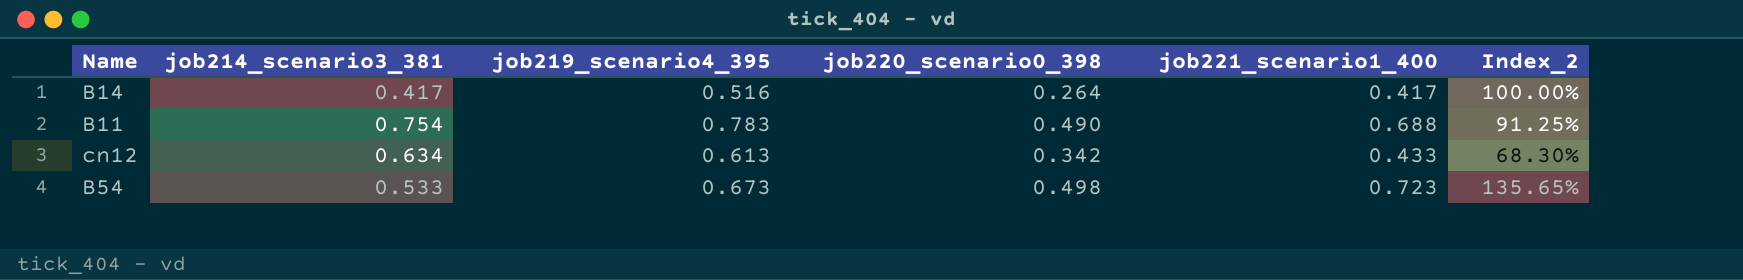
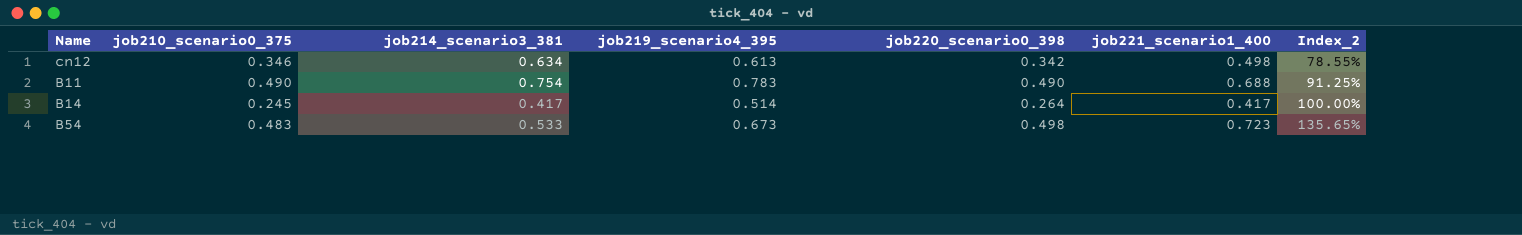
row order: none -> Index_2 ascending
column job210_scenario0_375 | position: none -> 2
cn12 | job221_scenario1_400: 0.433 -> 0.498
cn12 | Index_2: 68.30% -> 78.55%
B14 | job219_scenario4_395: 0.516 -> 0.514

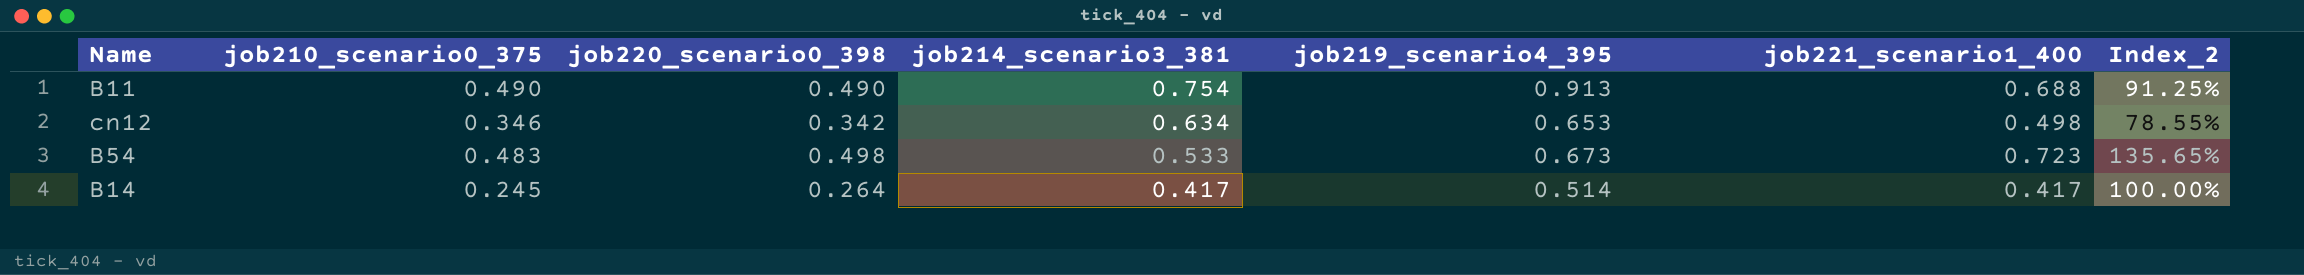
row order: Index_2 ascending -> job214_scenario3_381 descending
column job220_scenario0_398 | position: 5 -> 3
B11 | job219_scenario4_395: 0.783 -> 0.913
cn12 | job219_scenario4_395: 0.613 -> 0.653

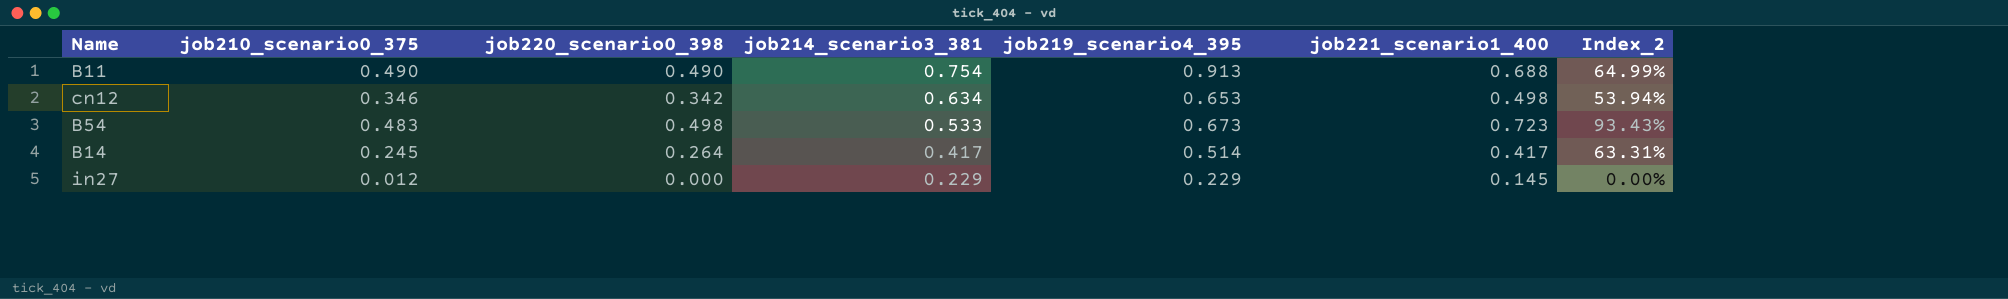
column Index_2 | formula: [job221_scenario1_400] / [job214_scenario3_381] -> [job220_scenario0_398] / [job214_scenario3_381]
row in27: none -> 0.012 | 0.000 | 0.229 | 0.229 | 0.145 | 0.00%

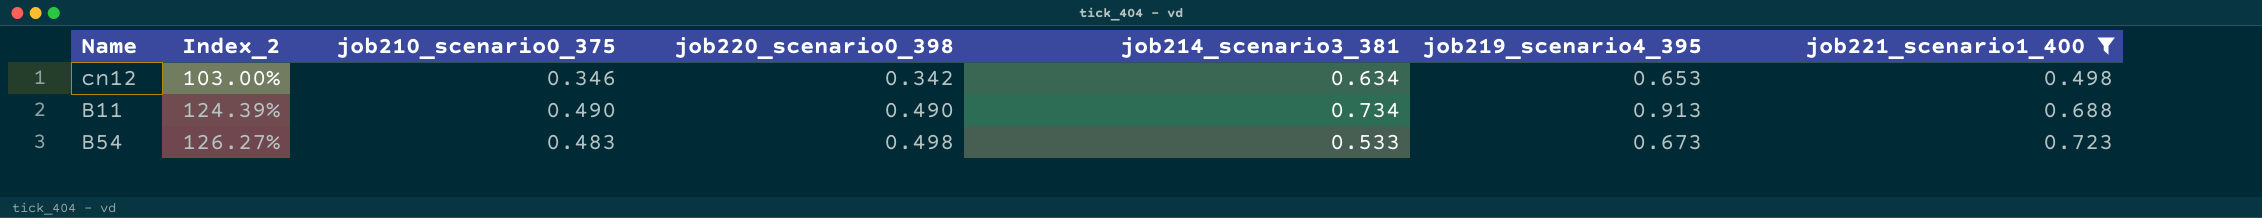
filter: none -> job221_scenario1_400 >= 0.498
row order: job214_scenario3_381 descending -> Index_2 ascending
column Index_2 | formula: [job220_scenario0_398] / [job214_scenario3_381] -> [job219_scenario4_395] / [job214_scenario3_381]
column Index_2 | position: 7 -> 2
B11 | job214_scenario3_381: 0.754 -> 0.734

